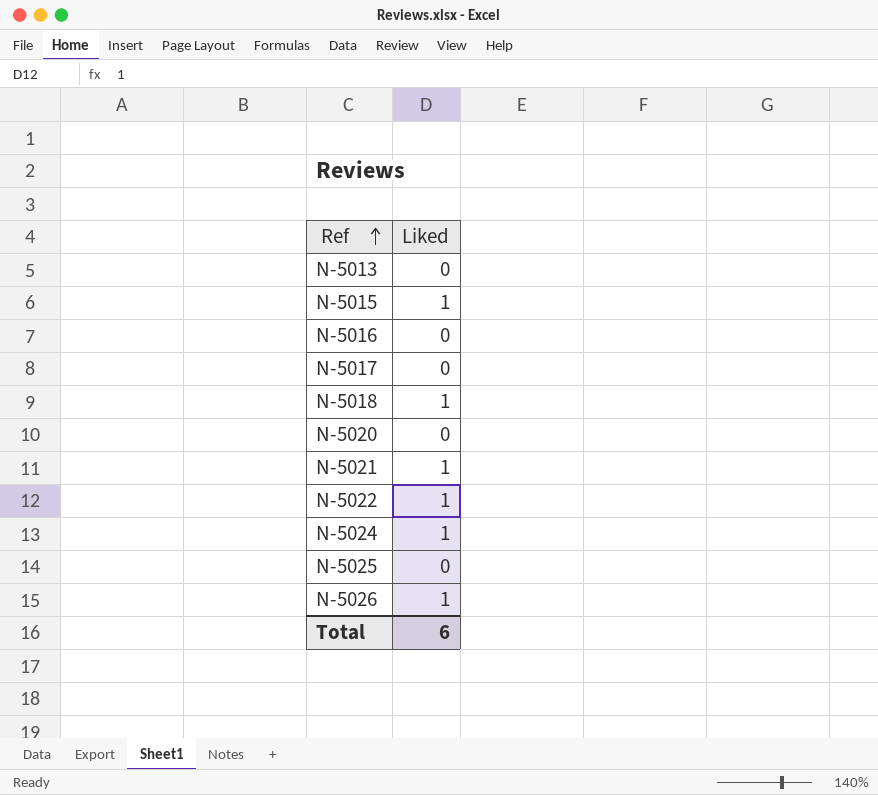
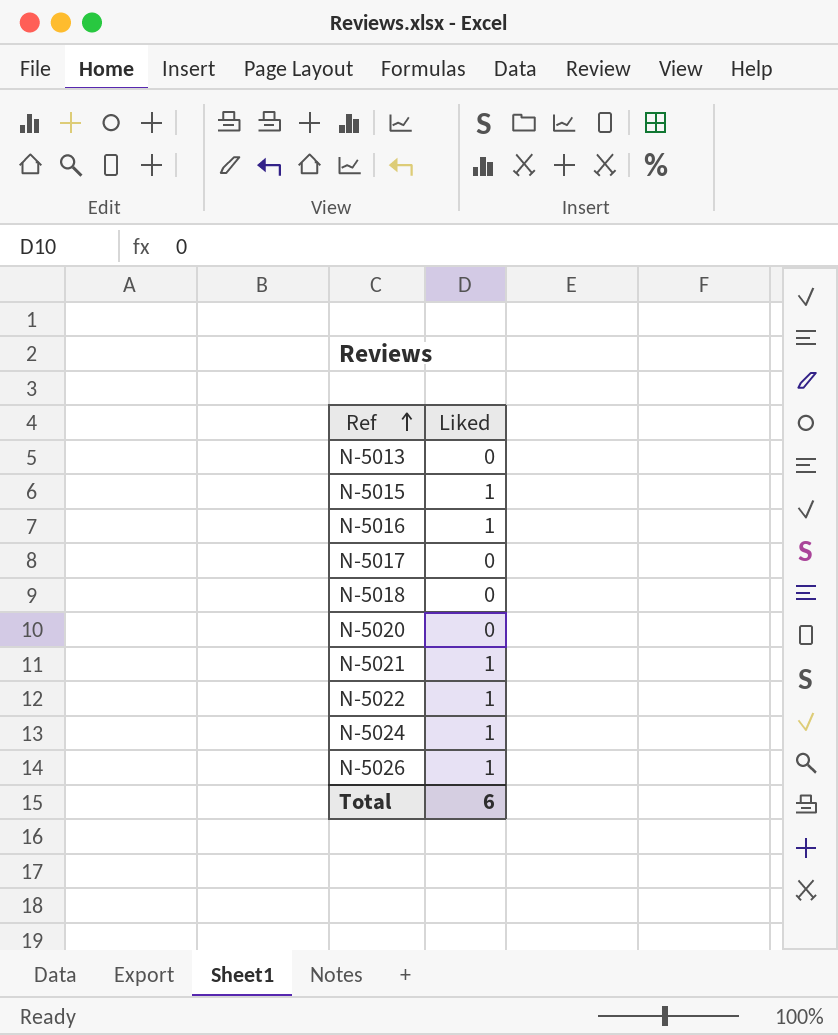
row N-5025: 0 -> none
N-5016 | Liked: 0 -> 1
N-5018 | Liked: 1 -> 0

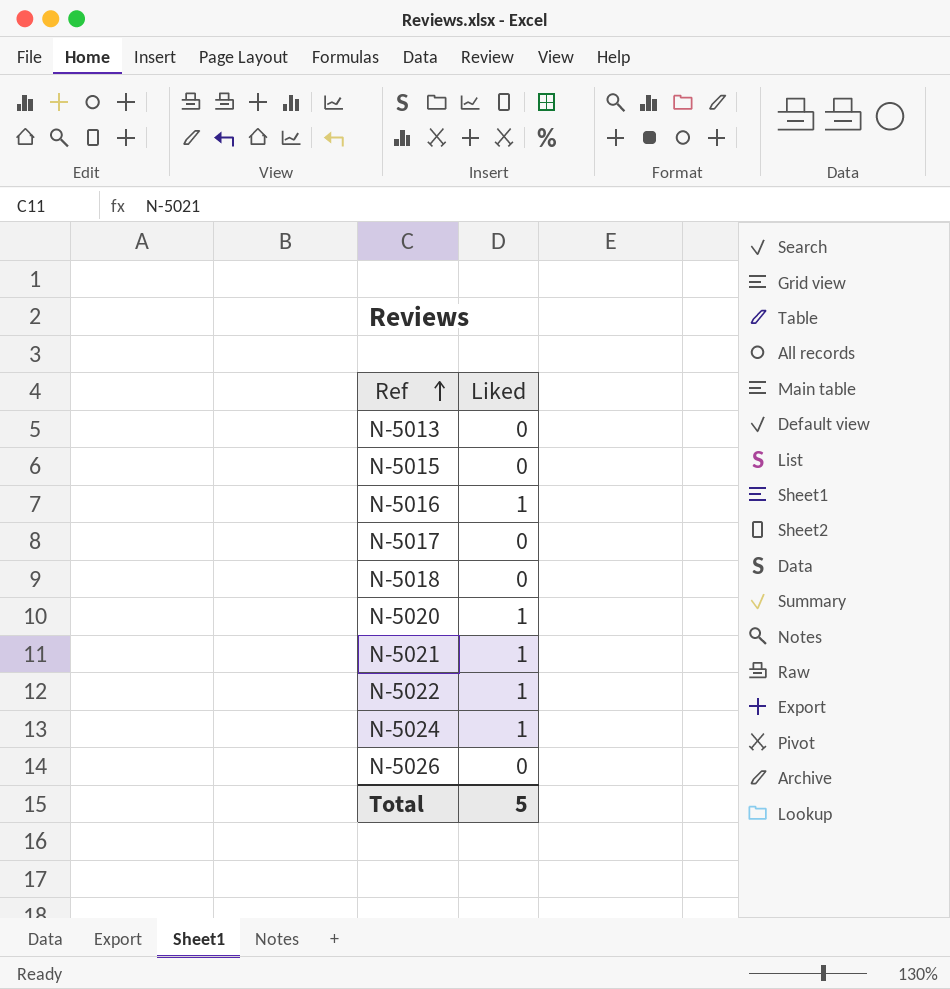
N-5015 | Liked: 1 -> 0
N-5020 | Liked: 0 -> 1
N-5026 | Liked: 1 -> 0
Total | Liked: 6 -> 5

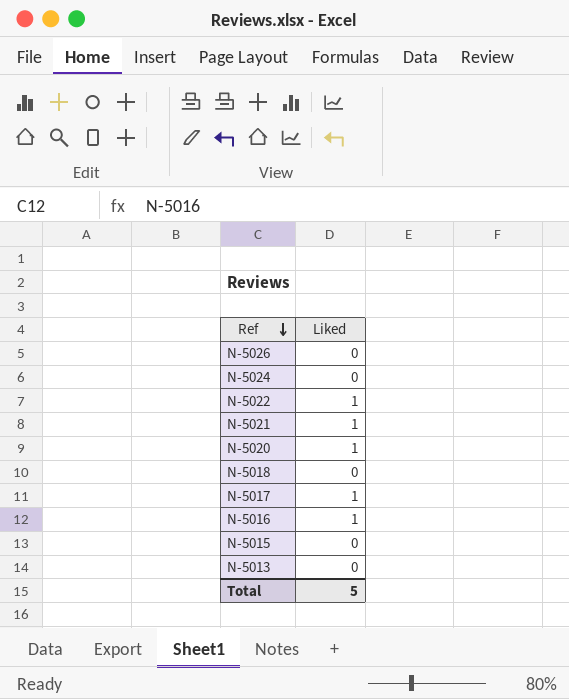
row order: Ref ascending -> Ref descending
N-5024 | Liked: 1 -> 0
N-5017 | Liked: 0 -> 1

